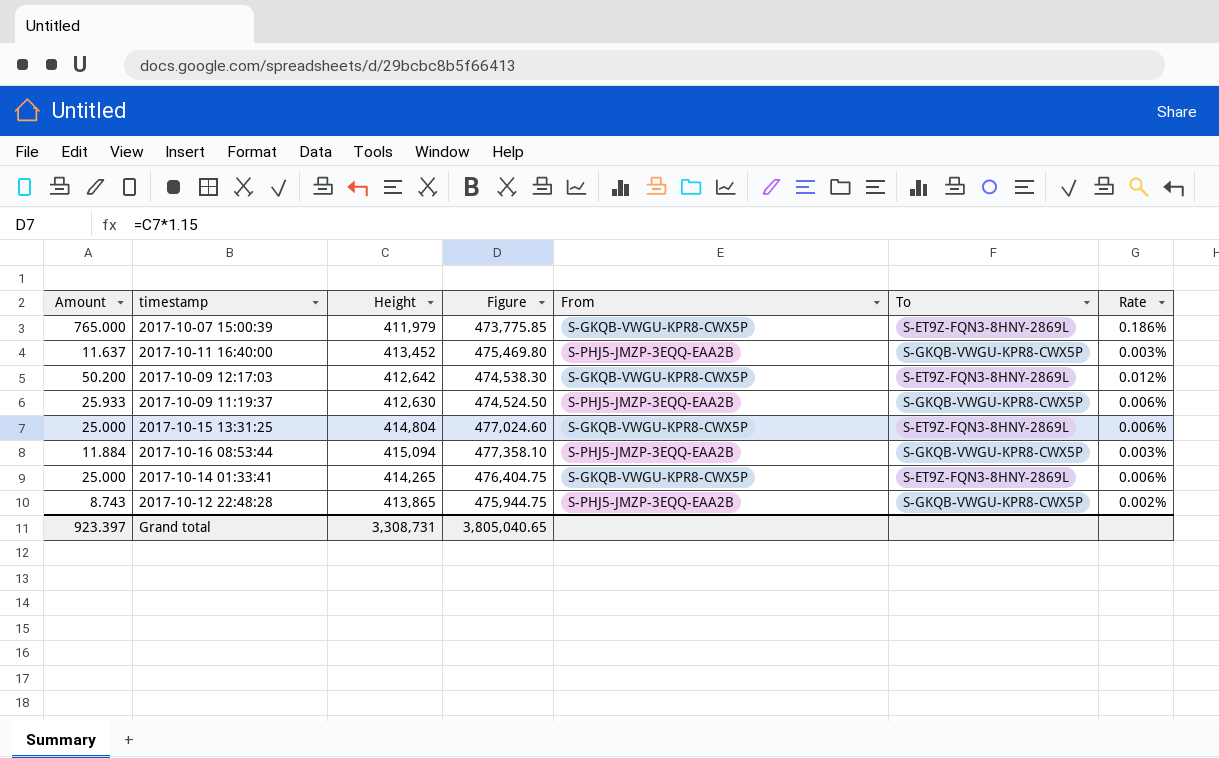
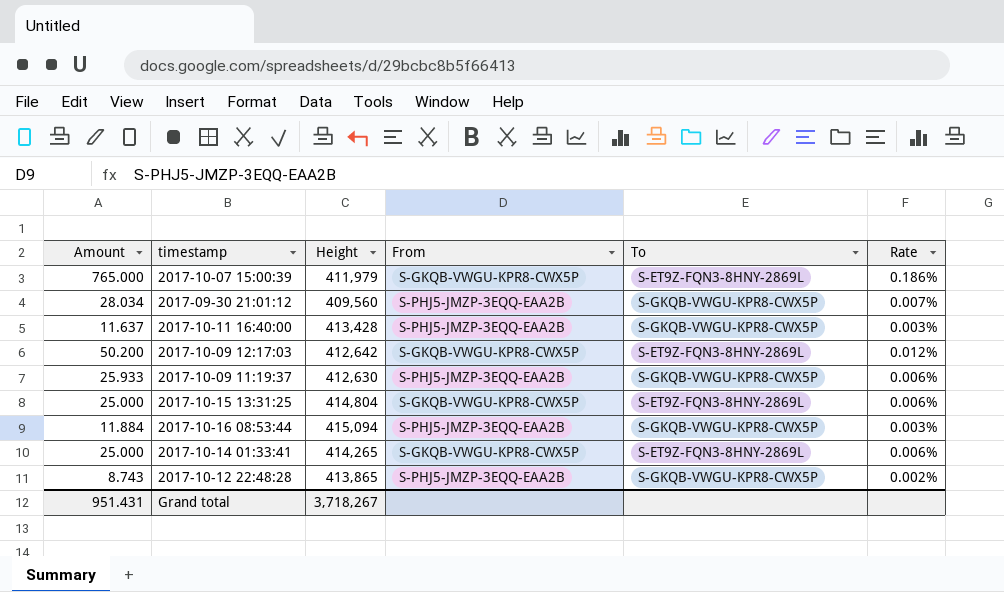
column Figure | formula: [Height] * 1.15 -> none
row 2017-09-30 21:01:12: none -> 28.034 | 409,560 | S-PHJ5-JMZP-3EQQ-EAA2B | S-GKQB-VWGU-KPR8-CWX5P | 0.007%
2017-10-11 16:40:00 | Height: 413,452 -> 413,428
Grand total | Amount: 923.397 -> 951.431
Grand total | Height: 3,308,731 -> 3,718,267

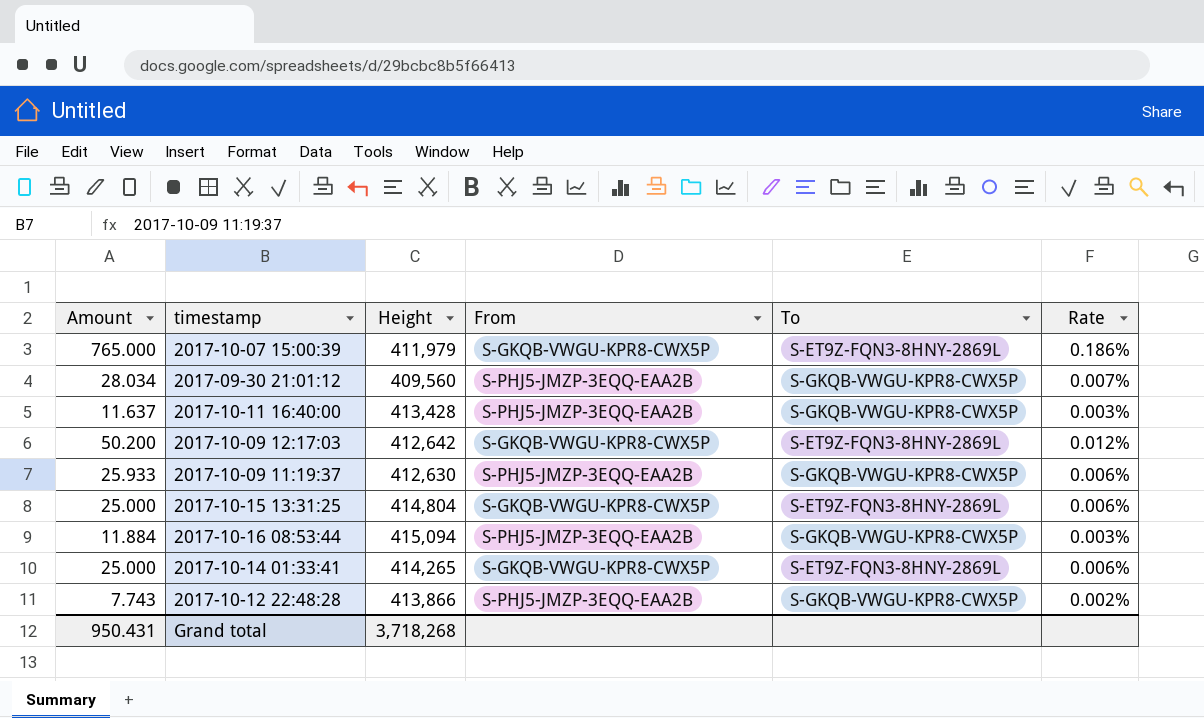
2017-10-12 22:48:28 | Amount: 8.743 -> 7.743
2017-10-12 22:48:28 | Height: 413,865 -> 413,866
Grand total | Amount: 951.431 -> 950.431
Grand total | Height: 3,718,267 -> 3,718,268

